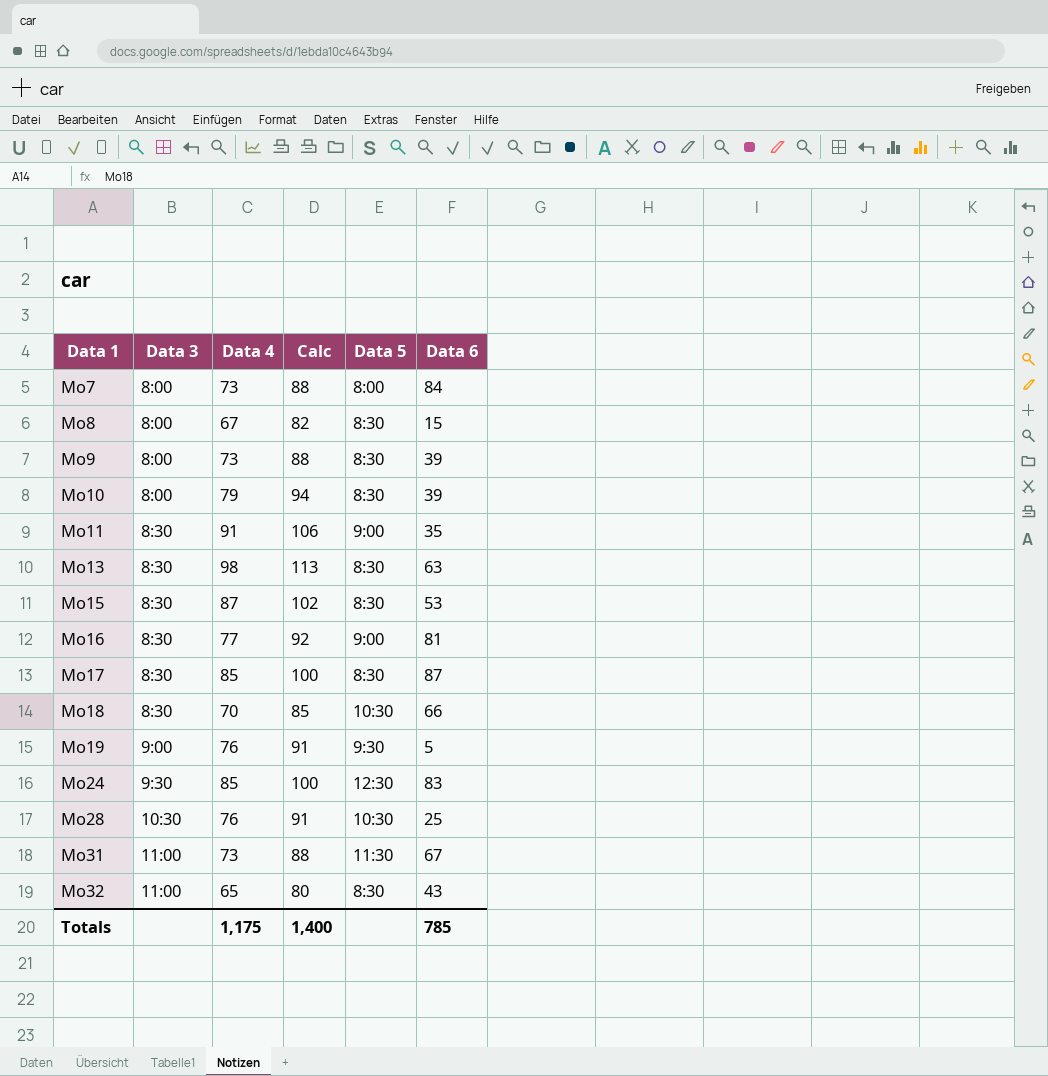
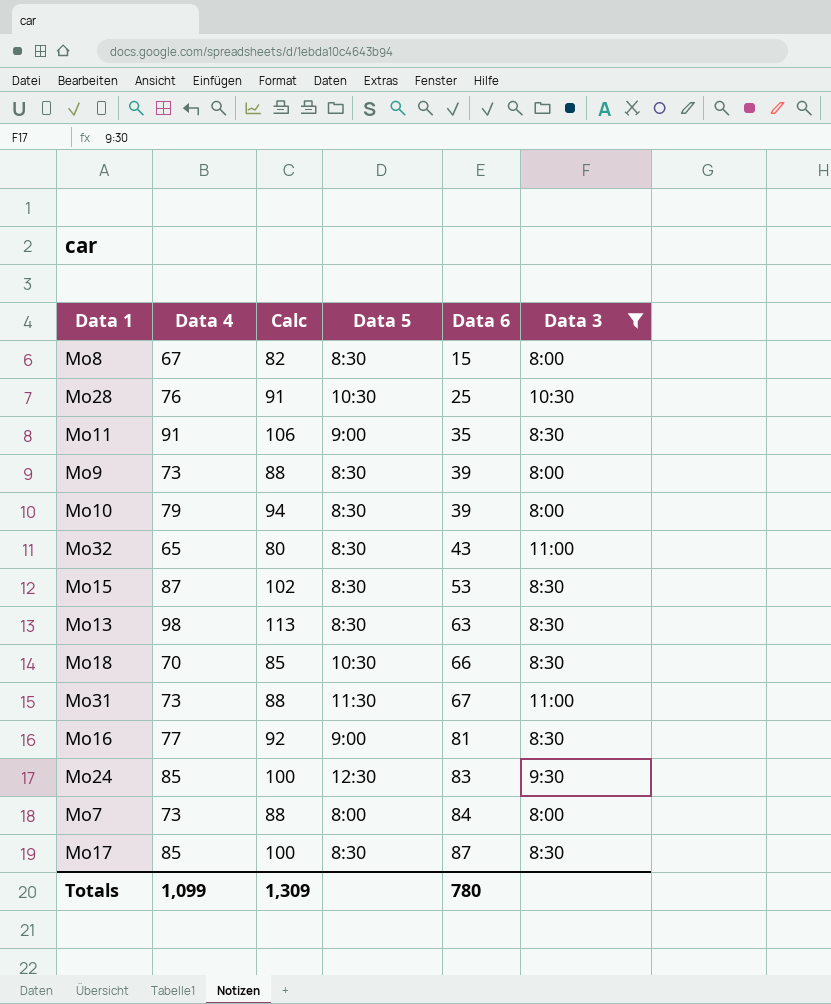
filter: none -> Data 3 != 9:00
row order: Data 1 ascending -> Data 6 ascending
column Data 3 | position: 2 -> 6
Totals | Data 4: 1,175 -> 1,099
Totals | Calc: 1,400 -> 1,309
Totals | Data 6: 785 -> 780

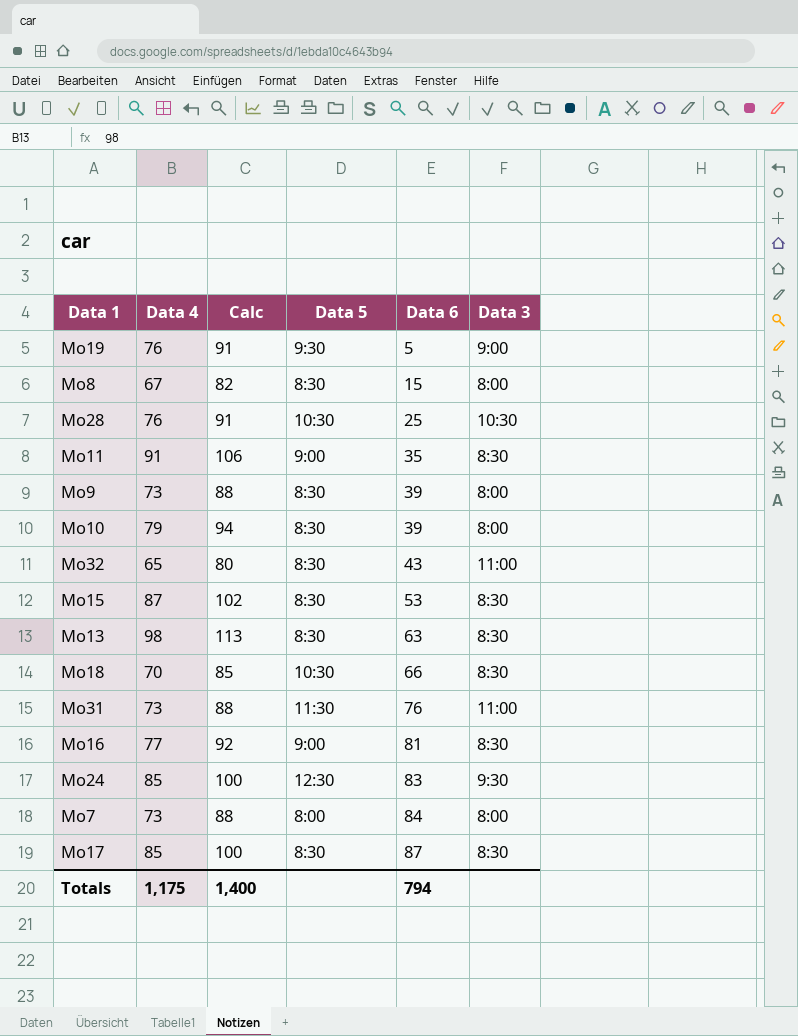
filter: Data 3 != 9:00 -> none
Mo31 | Data 6: 67 -> 76
Totals | Data 4: 1,099 -> 1,175
Totals | Calc: 1,309 -> 1,400
Totals | Data 6: 780 -> 794

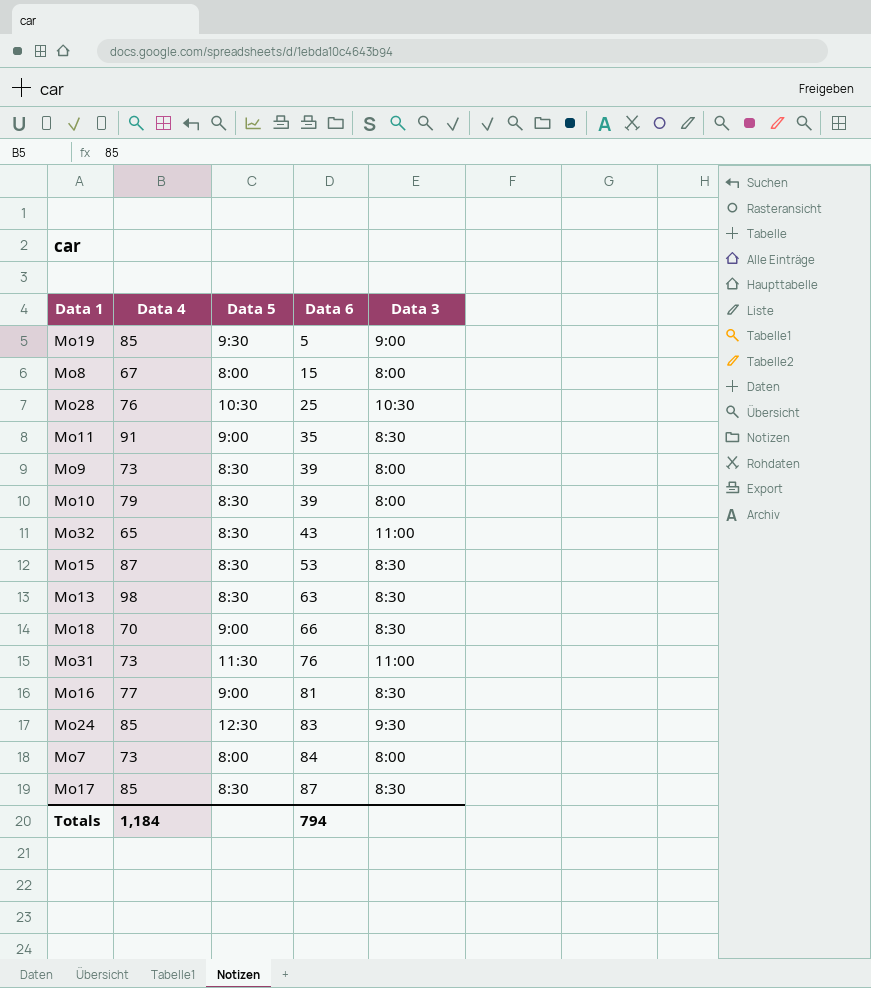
column Calc | formula: [Data 4] + 15 -> none
Mo19 | Data 4: 76 -> 85
Mo8 | Data 5: 8:30 -> 8:00
Mo18 | Data 5: 10:30 -> 9:00
Totals | Data 4: 1,175 -> 1,184

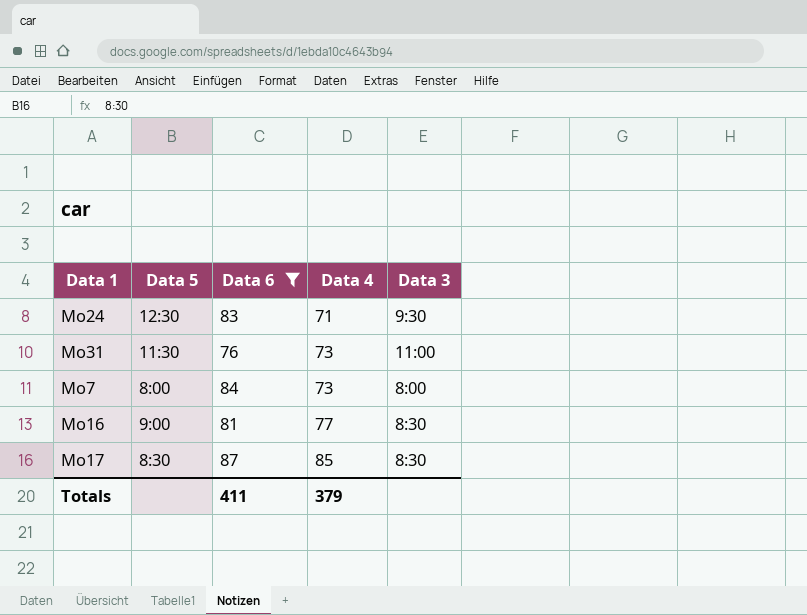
filter: none -> Data 6 >= 76
row order: Data 6 ascending -> Data 4 ascending
column Data 4 | position: 2 -> 4
Mo24 | Data 4: 85 -> 71
Totals | Data 6: 794 -> 411
Totals | Data 4: 1,184 -> 379

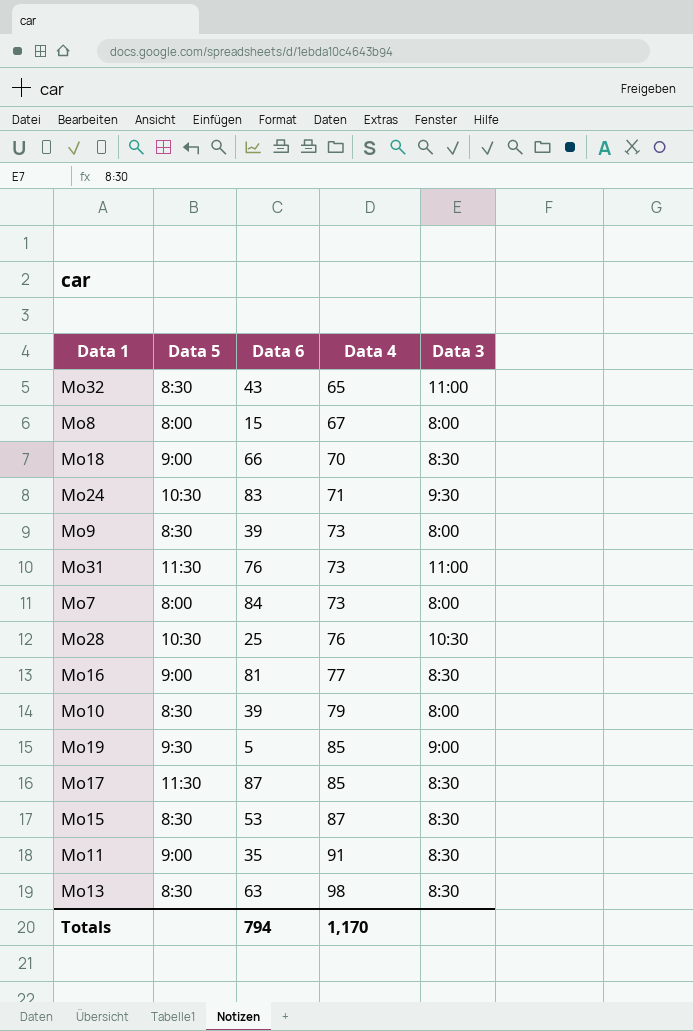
filter: Data 6 >= 76 -> none
Mo24 | Data 5: 12:30 -> 10:30
Mo17 | Data 5: 8:30 -> 11:30
Totals | Data 6: 411 -> 794
Totals | Data 4: 379 -> 1,170

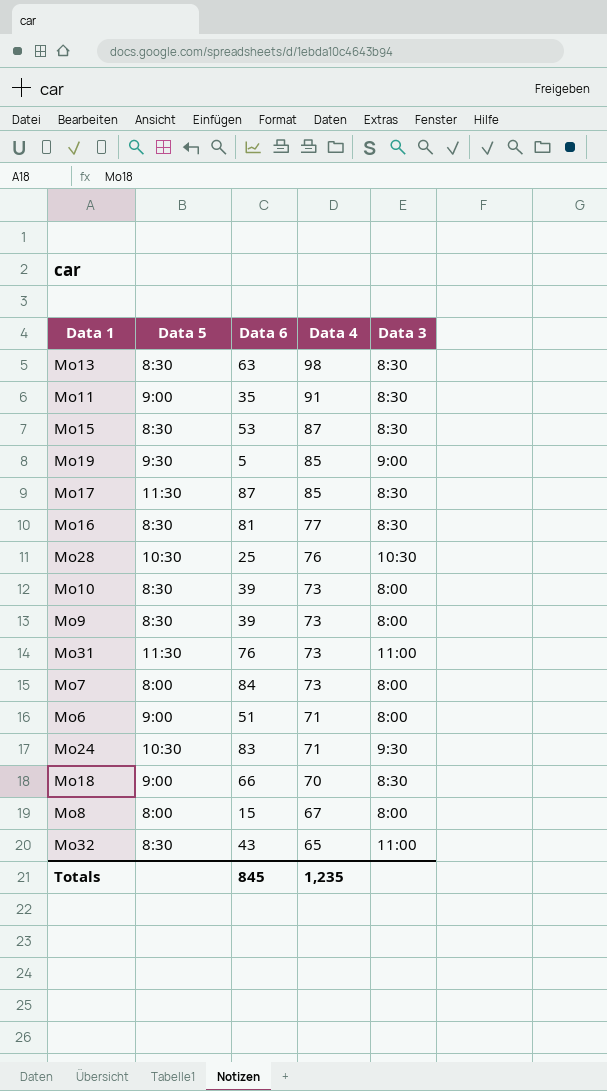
row order: Data 4 ascending -> Data 4 descending
Mo16 | Data 5: 9:00 -> 8:30
Mo10 | Data 4: 79 -> 73
row Mo6: none -> 9:00 | 51 | 71 | 8:00
Totals | Data 6: 794 -> 845
Totals | Data 4: 1,170 -> 1,235

